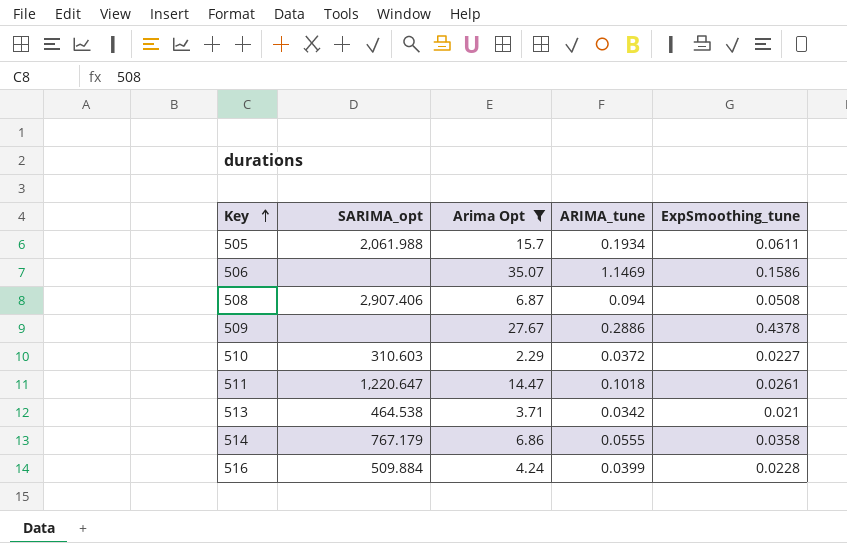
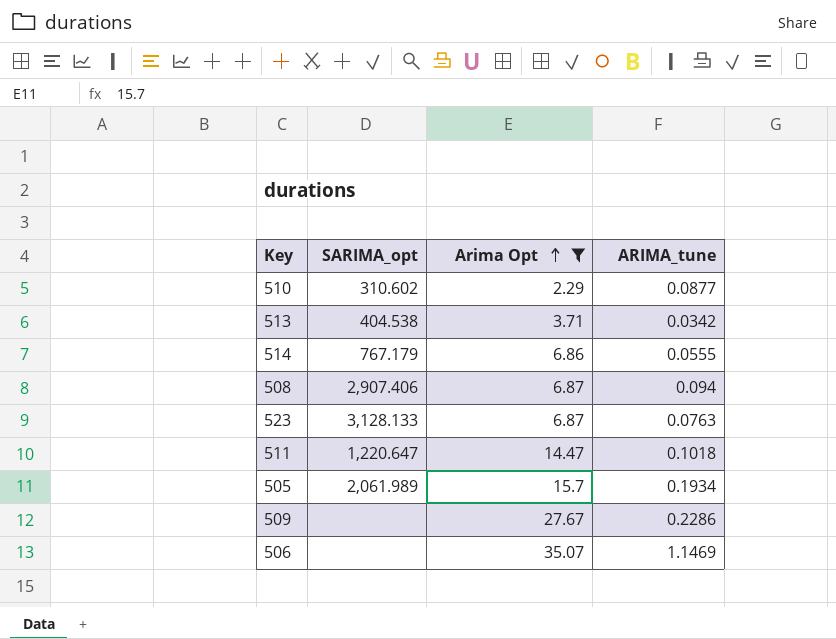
row order: Key ascending -> Arima Opt ascending
column ExpSmoothing_tune | position: 5 -> none
row 516: 509.884 | 4.24 | 0.0399 | 0.0228 -> none
510 | SARIMA_opt: 310.603 -> 310.602
510 | ARIMA_tune: 0.0372 -> 0.0877
513 | SARIMA_opt: 464.538 -> 404.538
row 523: none -> 3,128.133 | 6.87 | 0.0763
505 | SARIMA_opt: 2,061.988 -> 2,061.989
509 | ARIMA_tune: 0.2886 -> 0.2286

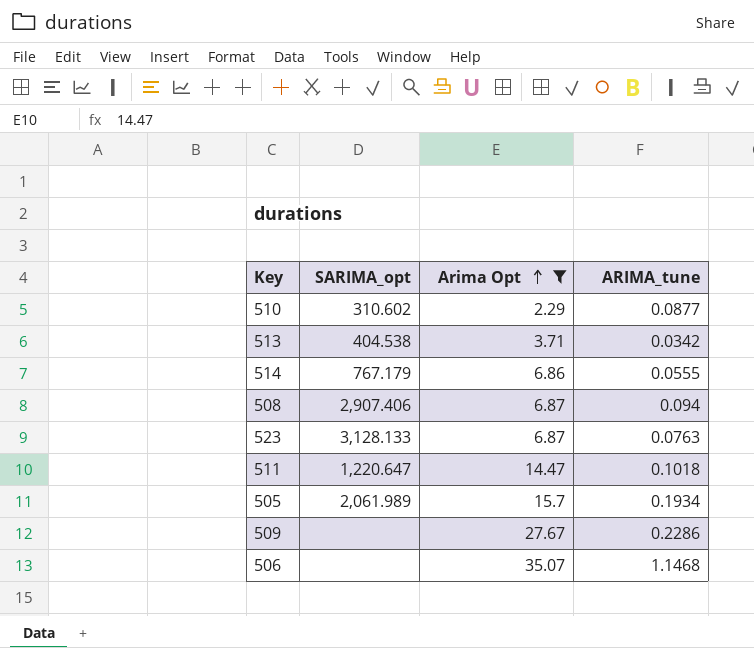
506 | ARIMA_tune: 1.1469 -> 1.1468

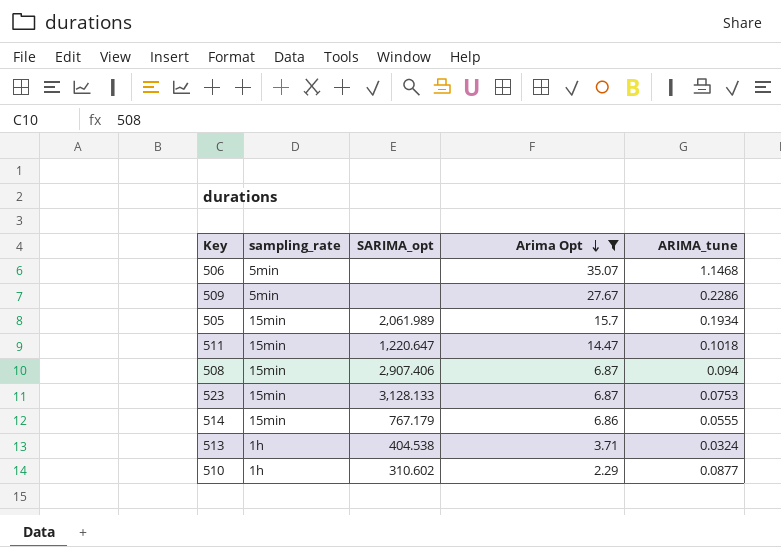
row order: Arima Opt ascending -> Arima Opt descending
column sampling_rate | position: none -> 2
523 | ARIMA_tune: 0.0763 -> 0.0753
513 | ARIMA_tune: 0.0342 -> 0.0324

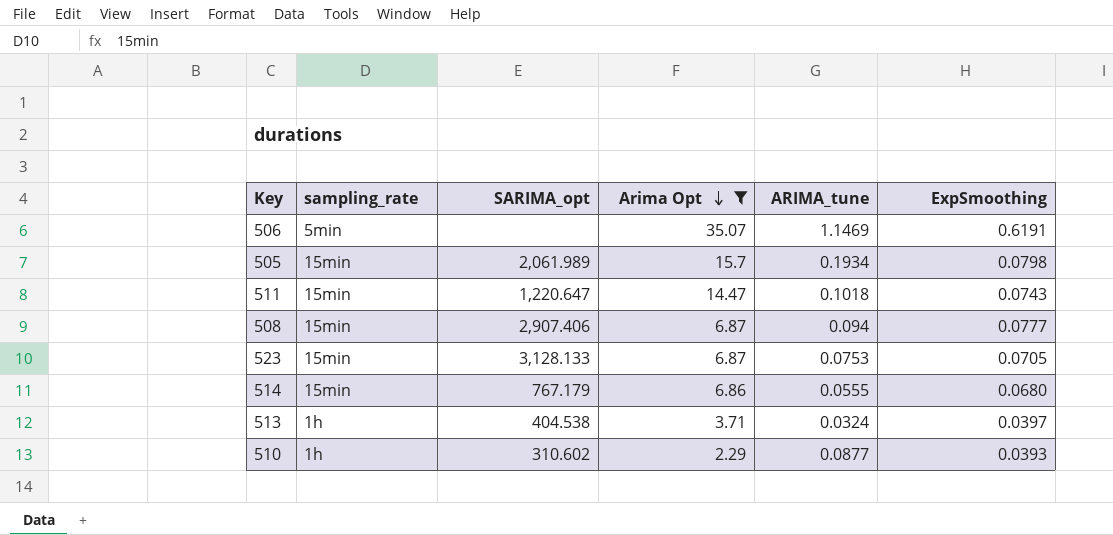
column ExpSmoothing | position: none -> 6
row 509: 5min | none | 27.67 | 0.2286 -> none
506 | ARIMA_tune: 1.1468 -> 1.1469

